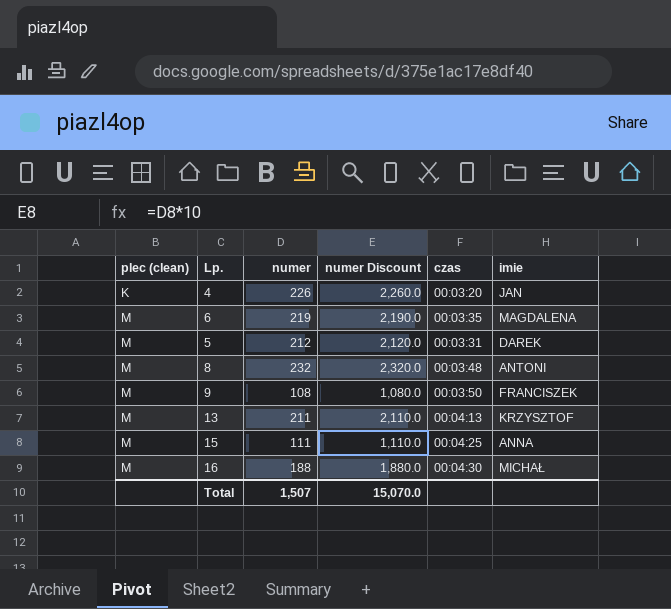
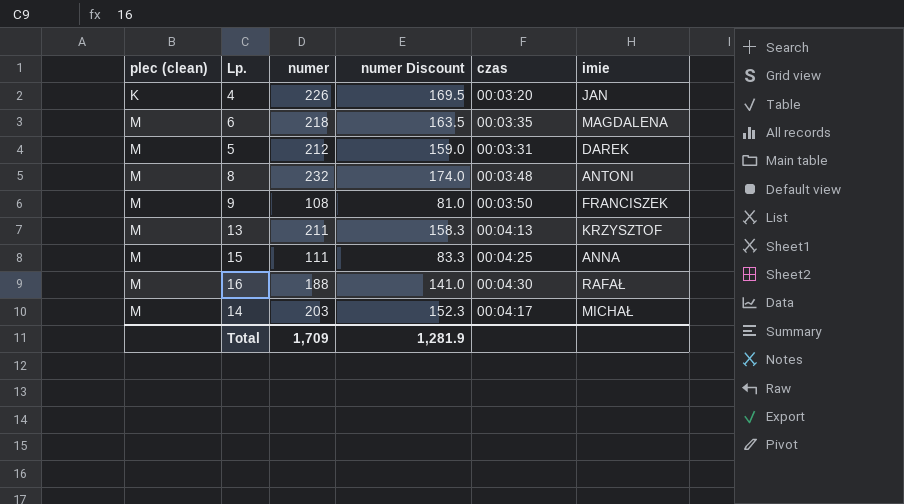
column numer Discount | formula: [numer] * 10 -> [numer] * 0.75
6 | numer: 219 -> 218
16 | imie: MICHAŁ -> RAFAŁ
row 14: none -> M | 203 | 152.3 | 00:04:17 | MICHAŁ
Total | numer: 1,507 -> 1,709
Total | numer Discount: 15,070.0 -> 1,281.9

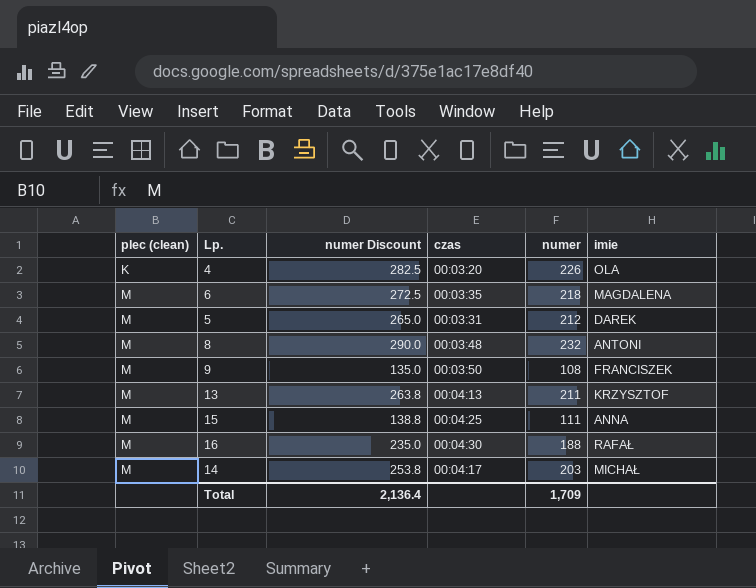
column numer Discount | formula: [numer] * 0.75 -> [numer] * 1.25
column numer | position: 3 -> 5
4 | imie: JAN -> OLA
Total | numer Discount: 1,281.9 -> 2,136.4

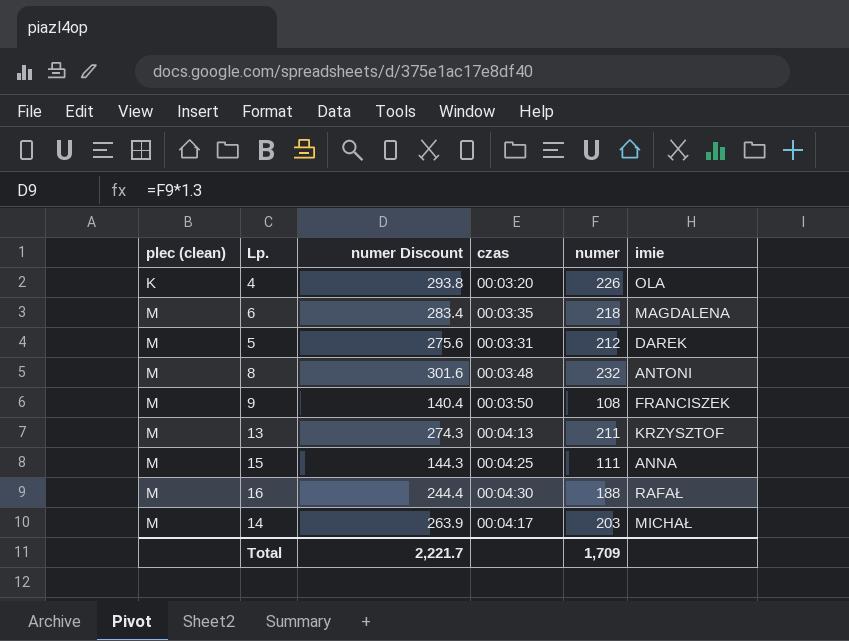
column numer Discount | formula: [numer] * 1.25 -> [numer] * 1.3
Total | numer Discount: 2,136.4 -> 2,221.7

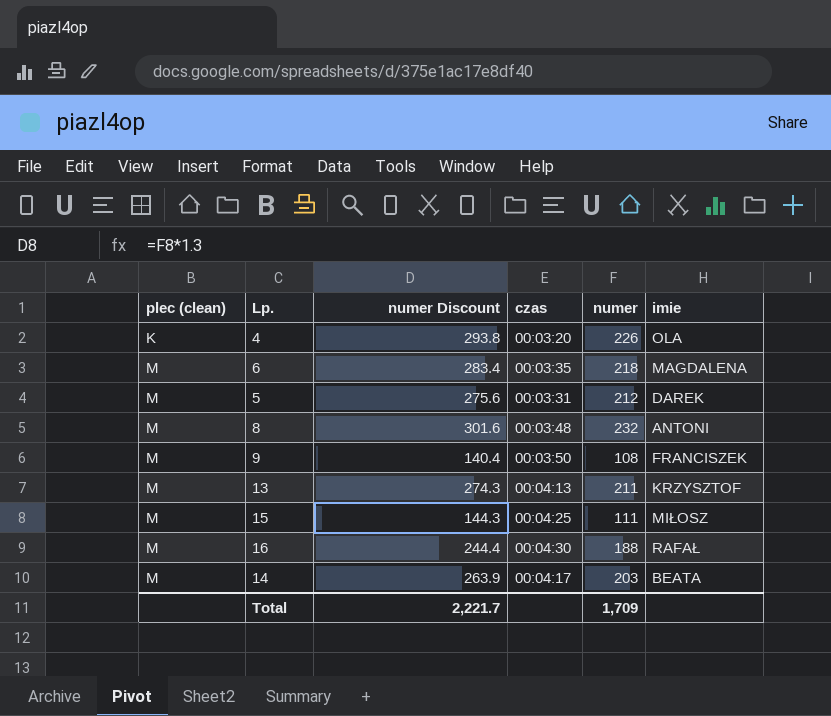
15 | imie: ANNA -> MIŁOSZ
14 | imie: MICHAŁ -> BEATA

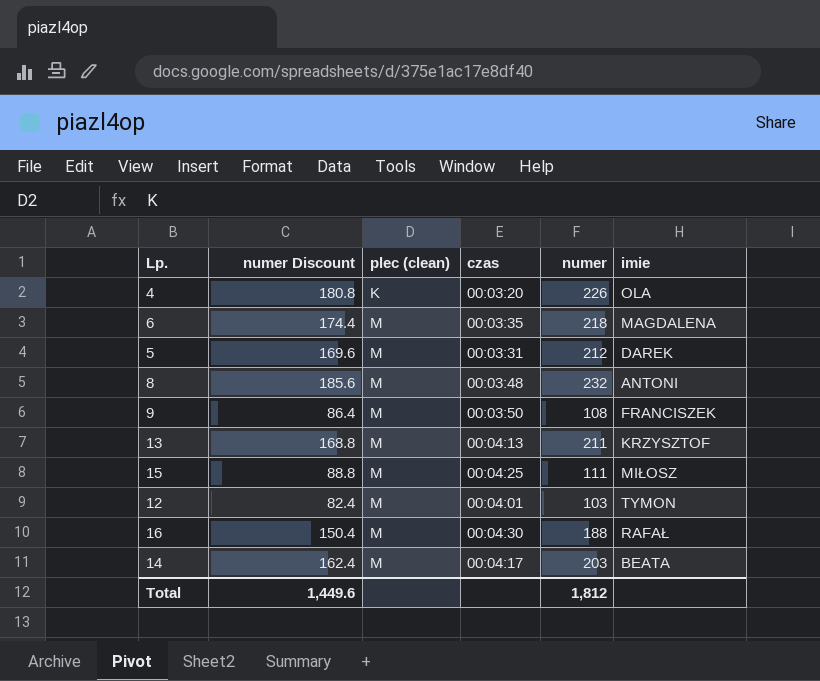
column numer Discount | formula: [numer] * 1.3 -> [numer] * 0.8
column plec (clean) | position: 1 -> 3
row 12: none -> 82.4 | M | 00:04:01 | 103 | TYMON
Total | numer Discount: 2,221.7 -> 1,449.6
Total | numer: 1,709 -> 1,812

